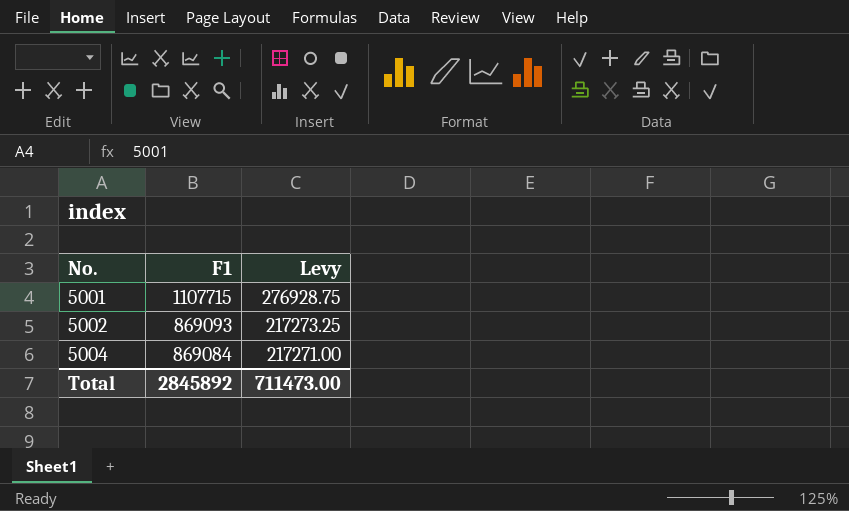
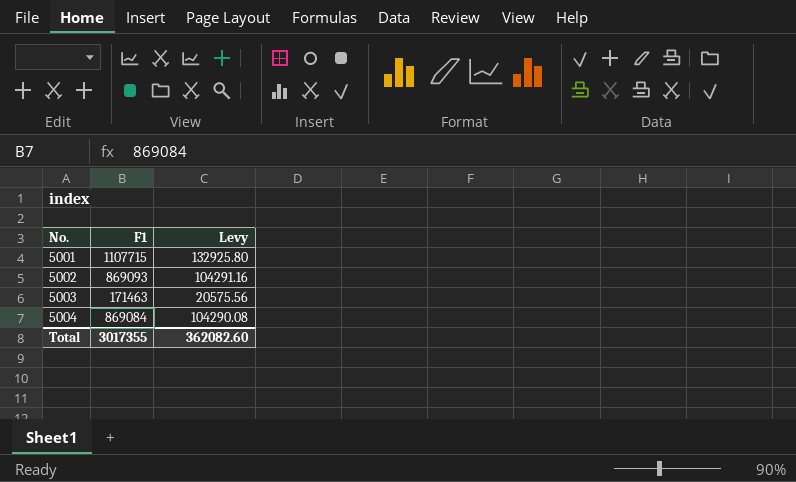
column Levy | formula: [F1] * 0.25 -> [F1] * 0.12
row 5003: none -> 171463 | 20575.56
Total | F1: 2845892 -> 3017355
Total | Levy: 711473.00 -> 362082.60

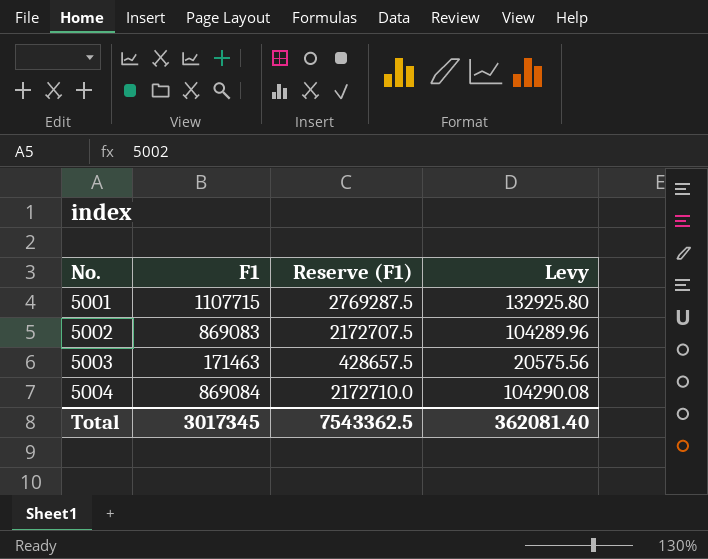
column Reserve (F1) | formula: none -> [F1] * 2.5
5002 | F1: 869093 -> 869083
5002 | Levy: 104291.16 -> 104289.96
Total | F1: 3017355 -> 3017345
Total | Levy: 362082.60 -> 362081.40

